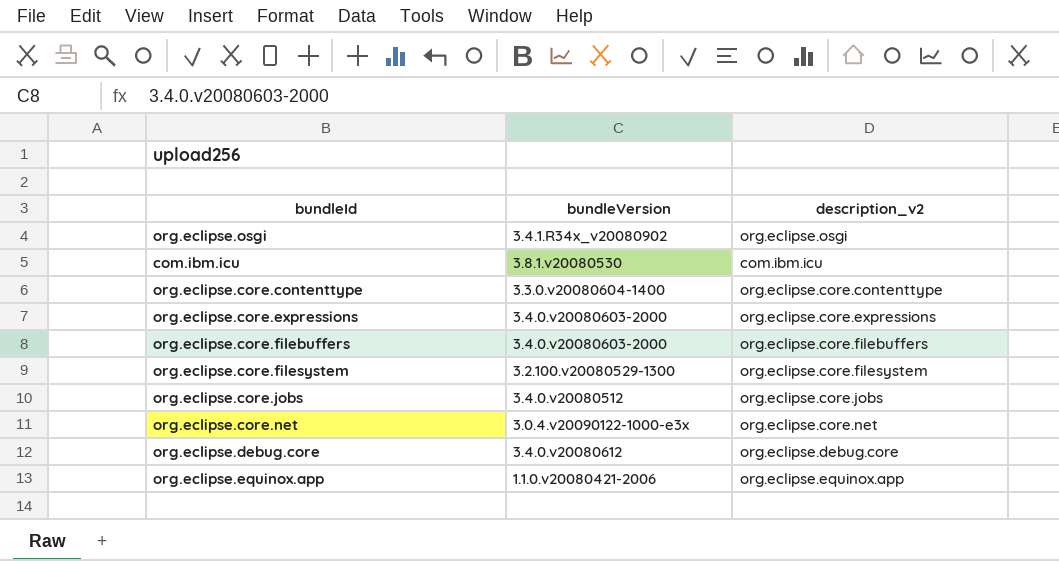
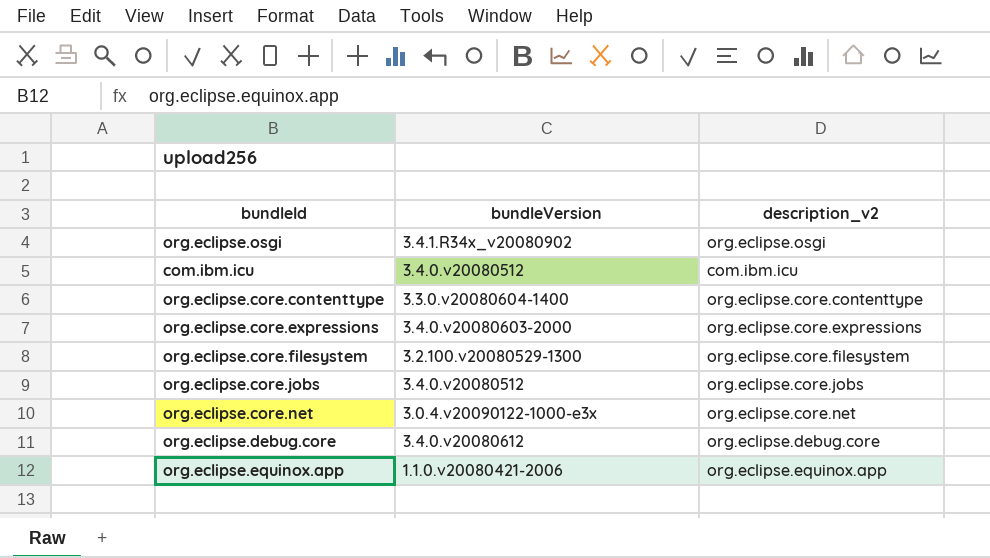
row org.eclipse.core.filebuffers: 3.4.0.v20080603-2000 | org.eclipse.core.filebuffers -> none
com.ibm.icu | bundleVersion: 3.8.1.v20080530 -> 3.4.0.v20080512

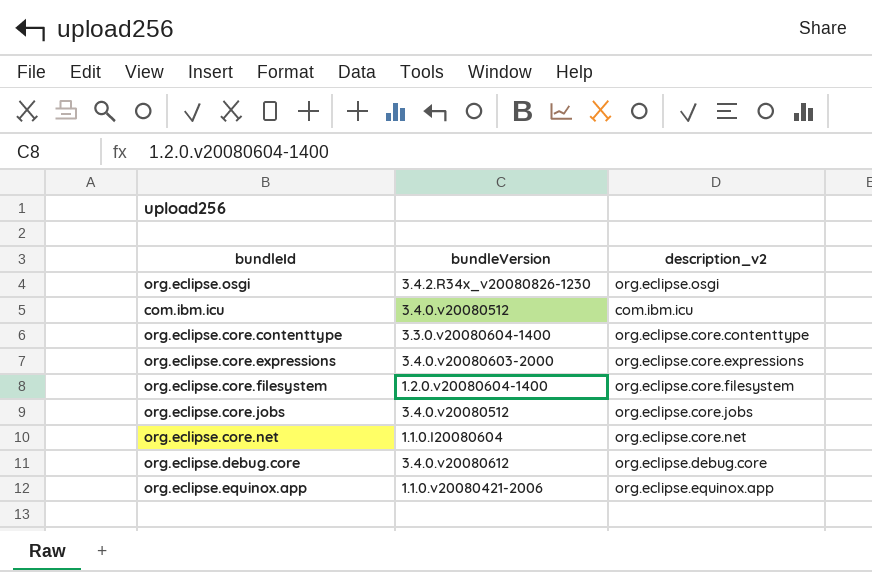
org.eclipse.osgi | bundleVersion: 3.4.1.R34x_v20080902 -> 3.4.2.R34x_v20080826-1230
org.eclipse.core.filesystem | bundleVersion: 3.2.100.v20080529-1300 -> 1.2.0.v20080604-1400
org.eclipse.core.net | bundleVersion: 3.0.4.v20090122-1000-e3x -> 1.1.0.I20080604

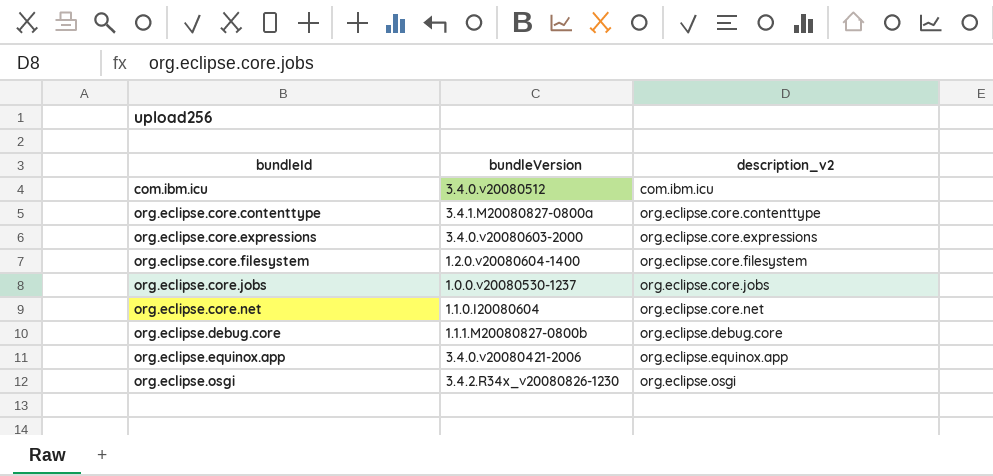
row order: none -> bundleId ascending
org.eclipse.core.contenttype | bundleVersion: 3.3.0.v20080604-1400 -> 3.4.1.M20080827-0800a
org.eclipse.core.jobs | bundleVersion: 3.4.0.v20080512 -> 1.0.0.v20080530-1237
org.eclipse.debug.core | bundleVersion: 3.4.0.v20080612 -> 1.1.1.M20080827-0800b
org.eclipse.equinox.app | bundleVersion: 1.1.0.v20080421-2006 -> 3.4.0.v20080421-2006

